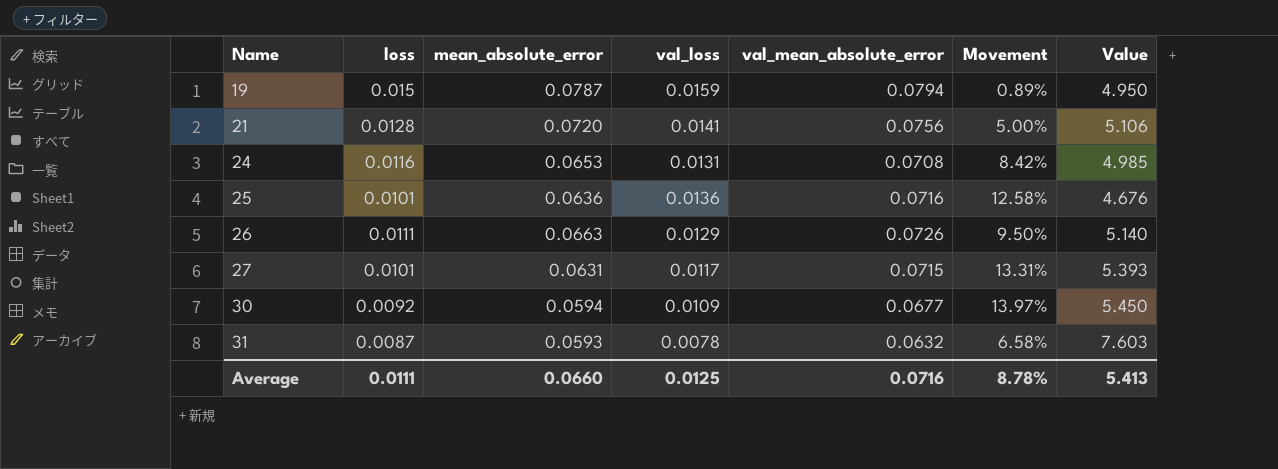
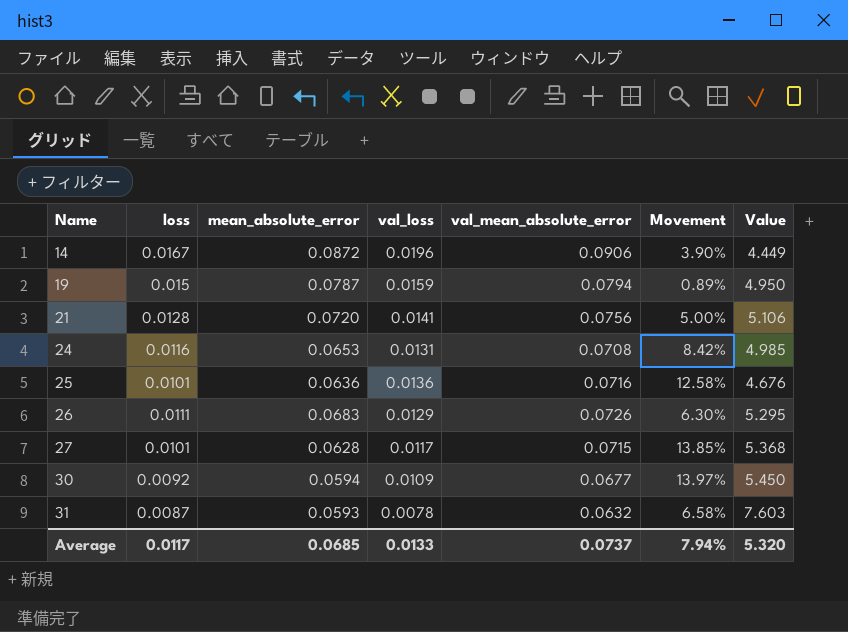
row 14: none -> 0.0167 | 0.0872 | 0.0196 | 0.0906 | 3.90% | 4.449
26 | mean_absolute_error: 0.0663 -> 0.0683
26 | Movement: 9.50% -> 6.30%
26 | Value: 5.140 -> 5.295
27 | mean_absolute_error: 0.0631 -> 0.0628
27 | Movement: 13.31% -> 13.85%
27 | Value: 5.393 -> 5.368
Average | loss: 0.0111 -> 0.0117
Average | mean_absolute_error: 0.0660 -> 0.0685
Average | val_loss: 0.0125 -> 0.0133
Average | val_mean_absolute_error: 0.0716 -> 0.0737
Average | Movement: 8.78% -> 7.94%
Average | Value: 5.413 -> 5.320

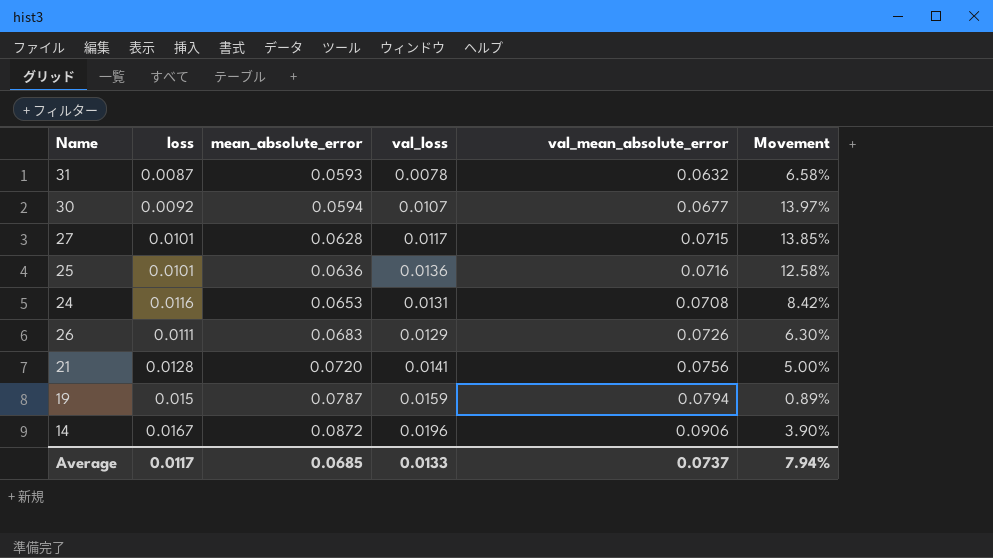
row order: Name ascending -> mean_absolute_error ascending
column Value | formula: [mean_absolute_error] / [val_loss] -> none
30 | val_loss: 0.0109 -> 0.0107

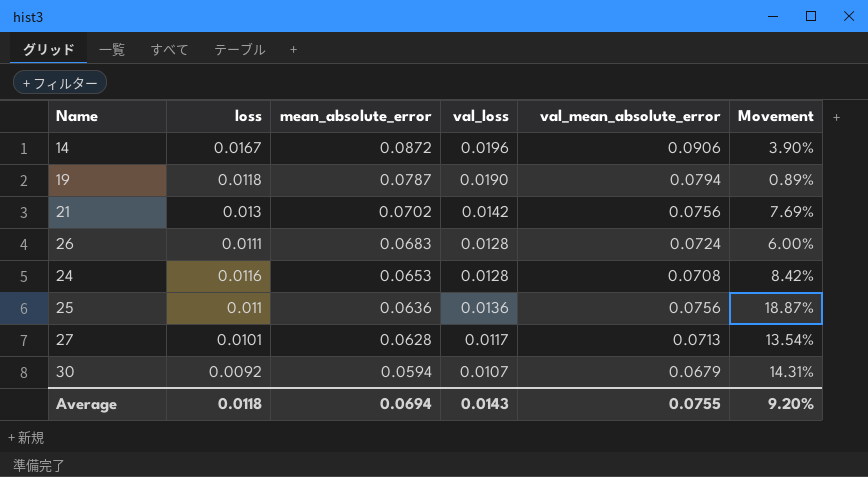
row order: mean_absolute_error ascending -> mean_absolute_error descending
row 31: 0.0087 | 0.0593 | 0.0078 | 0.0632 | 6.58% -> none
19 | loss: 0.015 -> 0.0118
19 | val_loss: 0.0159 -> 0.0190
21 | loss: 0.0128 -> 0.013
21 | mean_absolute_error: 0.0720 -> 0.0702
21 | val_loss: 0.0141 -> 0.0142
21 | Movement: 5.00% -> 7.69%
26 | val_loss: 0.0129 -> 0.0128
26 | val_mean_absolute_error: 0.0726 -> 0.0724
26 | Movement: 6.30% -> 6.00%
24 | val_loss: 0.0131 -> 0.0128
25 | loss: 0.0101 -> 0.011
25 | val_mean_absolute_error: 0.0716 -> 0.0756
25 | Movement: 12.58% -> 18.87%
27 | val_mean_absolute_error: 0.0715 -> 0.0713
27 | Movement: 13.85% -> 13.54%
30 | val_mean_absolute_error: 0.0677 -> 0.0679
30 | Movement: 13.97% -> 14.31%
Average | loss: 0.0117 -> 0.0118
Average | mean_absolute_error: 0.0685 -> 0.0694
Average | val_loss: 0.0133 -> 0.0143
Average | val_mean_absolute_error: 0.0737 -> 0.0755
Average | Movement: 7.94% -> 9.20%

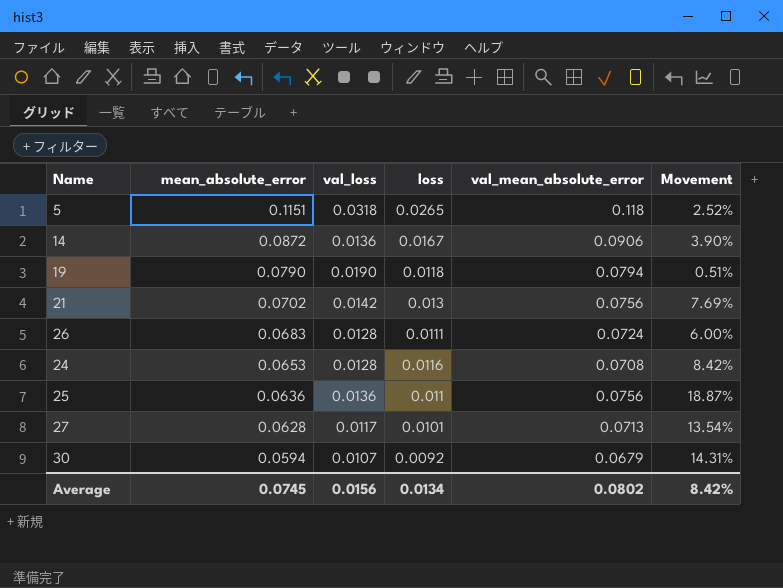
column loss | position: 2 -> 4
row 5: none -> 0.1151 | 0.0318 | 0.0265 | 0.118 | 2.52%
14 | val_loss: 0.0196 -> 0.0136
19 | mean_absolute_error: 0.0787 -> 0.0790
19 | Movement: 0.89% -> 0.51%
Average | mean_absolute_error: 0.0694 -> 0.0745
Average | val_loss: 0.0143 -> 0.0156
Average | loss: 0.0118 -> 0.0134
Average | val_mean_absolute_error: 0.0755 -> 0.0802
Average | Movement: 9.20% -> 8.42%

